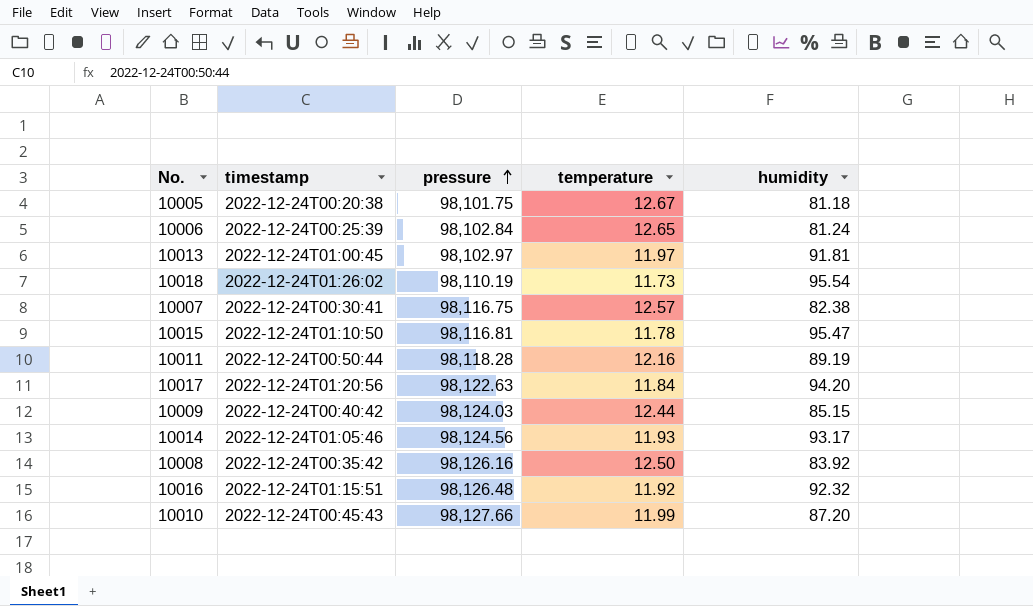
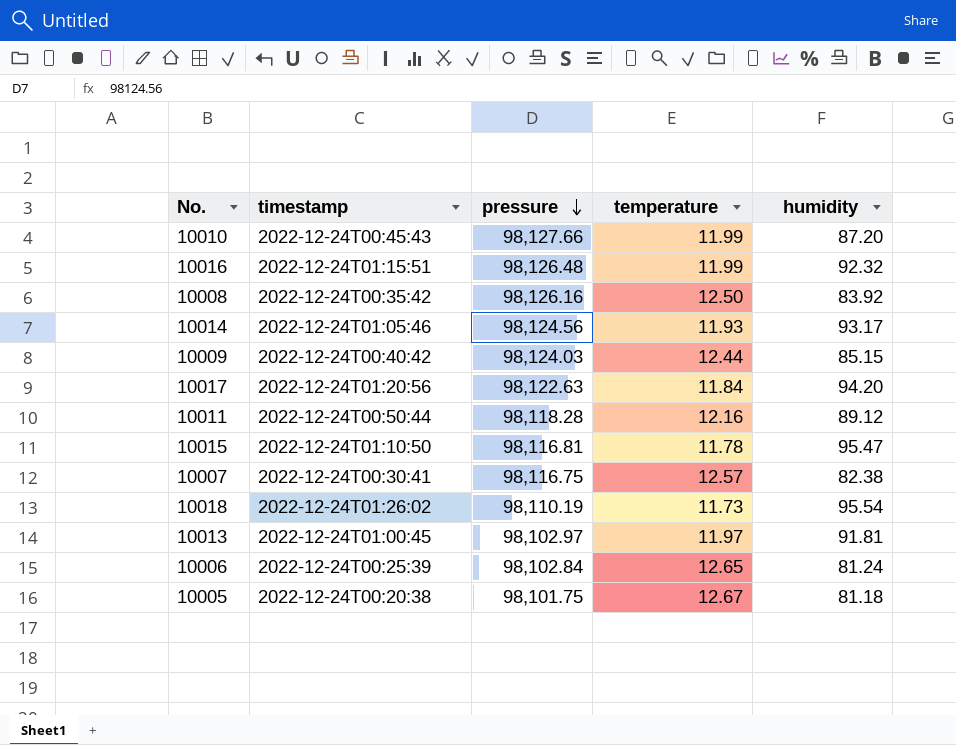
row order: pressure ascending -> pressure descending
10016 | temperature: 11.92 -> 11.99
10011 | humidity: 89.19 -> 89.12

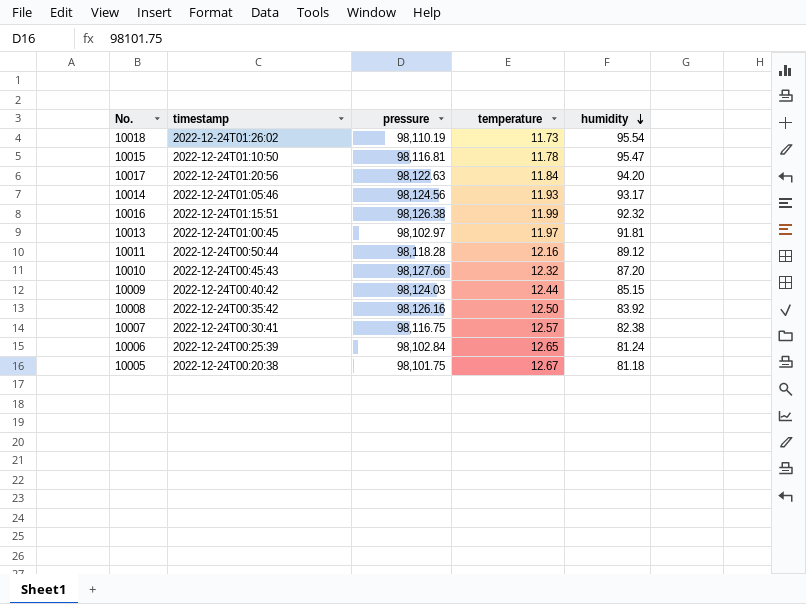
row order: pressure descending -> humidity descending
10016 | pressure: 98,126.48 -> 98,126.38
10010 | temperature: 11.99 -> 12.32

